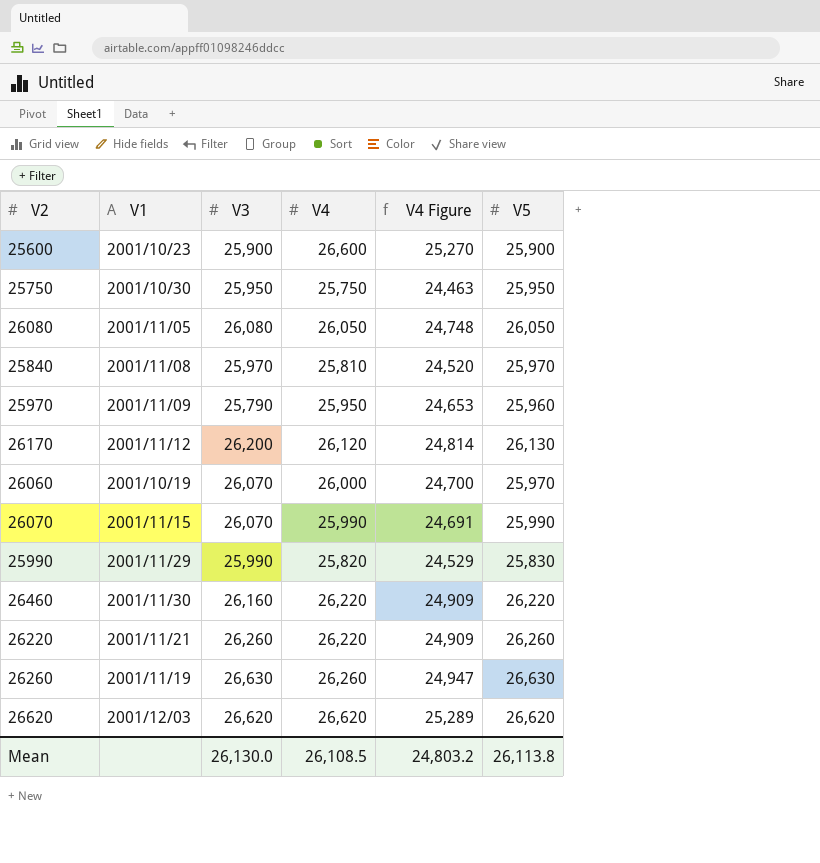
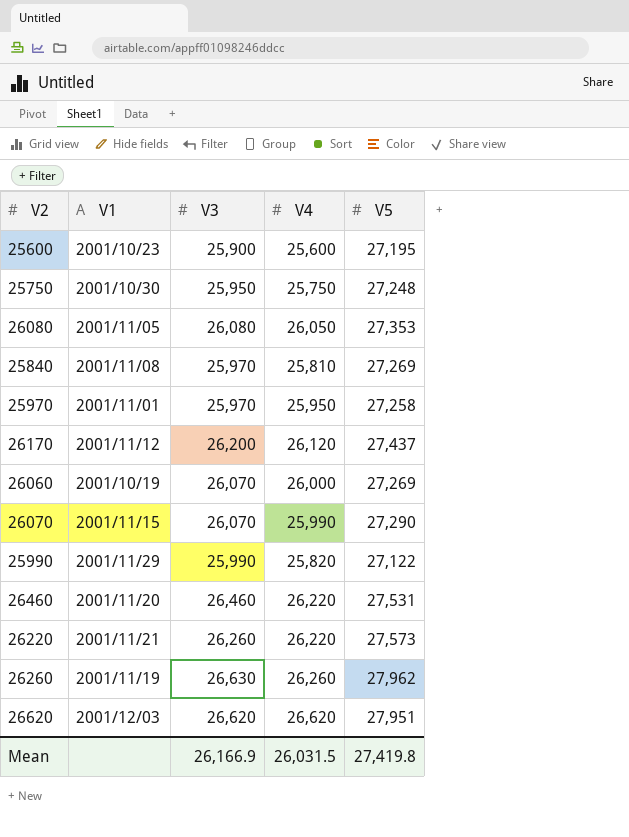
column V4 Figure | formula: [V4] * 0.95 -> none
25600 | V4: 26,600 -> 25,600
25600 | V5: 25,900 -> 27,195
25750 | V5: 25,950 -> 27,248
26080 | V5: 26,050 -> 27,353
25840 | V5: 25,970 -> 27,269
25970 | V1: 2001/11/09 -> 2001/11/01
25970 | V3: 25,790 -> 25,970
25970 | V5: 25,960 -> 27,258
26170 | V5: 26,130 -> 27,437
26060 | V5: 25,970 -> 27,269
26070 | V5: 25,990 -> 27,290
25990 | V5: 25,830 -> 27,122
26460 | V1: 2001/11/30 -> 2001/11/20
26460 | V3: 26,160 -> 26,460
26460 | V5: 26,220 -> 27,531
26220 | V5: 26,260 -> 27,573
26260 | V5: 26,630 -> 27,962
26620 | V5: 26,620 -> 27,951
Mean | V3: 26,130.0 -> 26,166.9
Mean | V4: 26,108.5 -> 26,031.5
Mean | V5: 26,113.8 -> 27,419.8

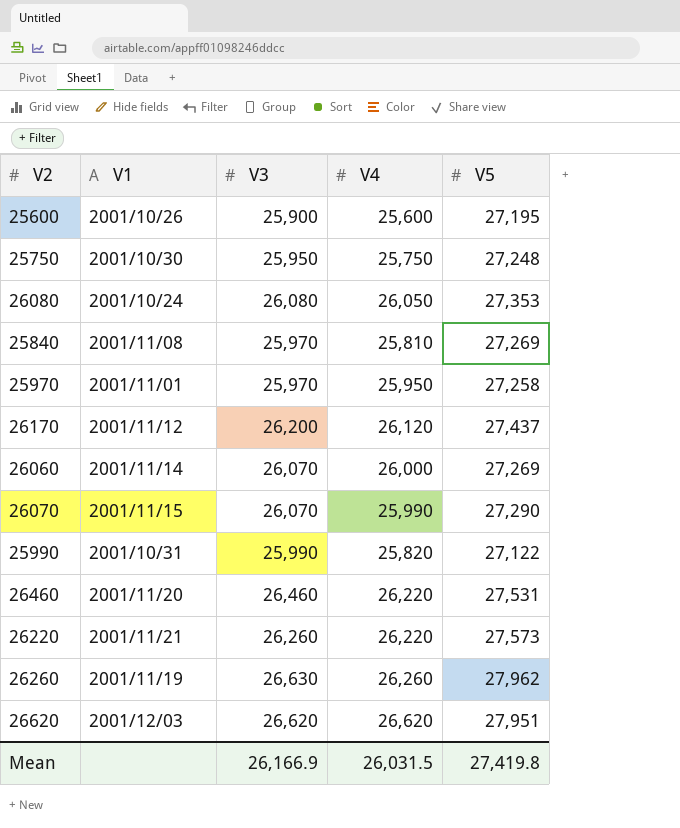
25600 | V1: 2001/10/23 -> 2001/10/26
26080 | V1: 2001/11/05 -> 2001/10/24
26060 | V1: 2001/10/19 -> 2001/11/14
25990 | V1: 2001/11/29 -> 2001/10/31

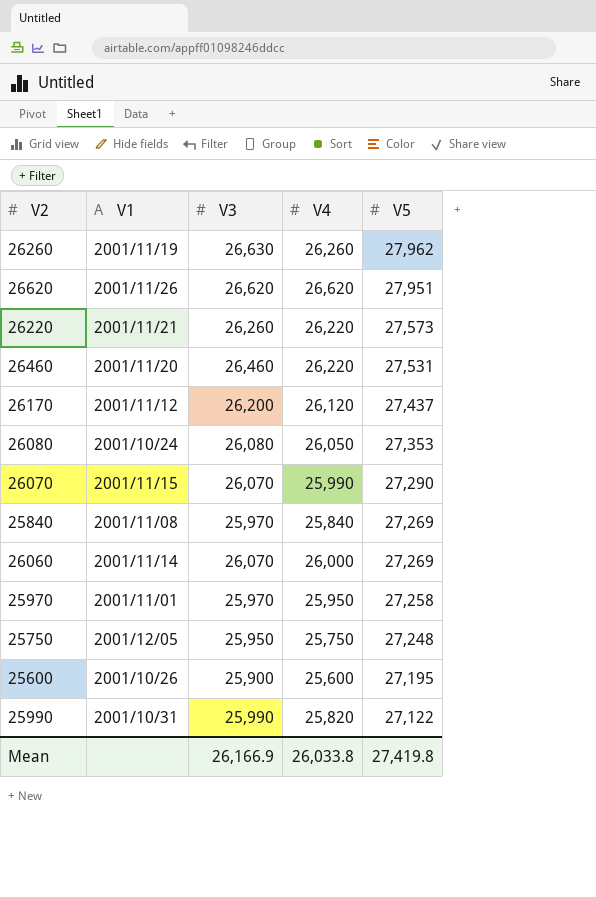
row order: none -> V5 descending
26620 | V1: 2001/12/03 -> 2001/11/26
25840 | V4: 25,810 -> 25,840
25750 | V1: 2001/10/30 -> 2001/12/05
Mean | V4: 26,031.5 -> 26,033.8

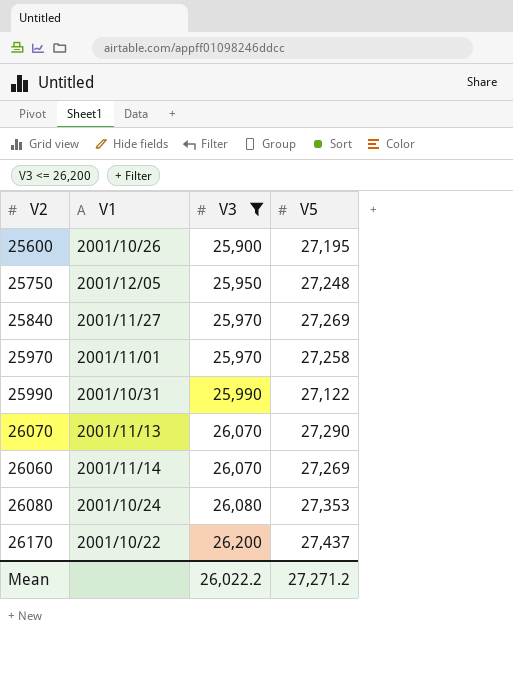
filter: none -> V3 <= 26,200
row order: V5 descending -> V3 ascending
column V4 | position: 4 -> none
25840 | V1: 2001/11/08 -> 2001/11/27
26070 | V1: 2001/11/15 -> 2001/11/13
26170 | V1: 2001/11/12 -> 2001/10/22
Mean | V3: 26,166.9 -> 26,022.2
Mean | V5: 27,419.8 -> 27,271.2

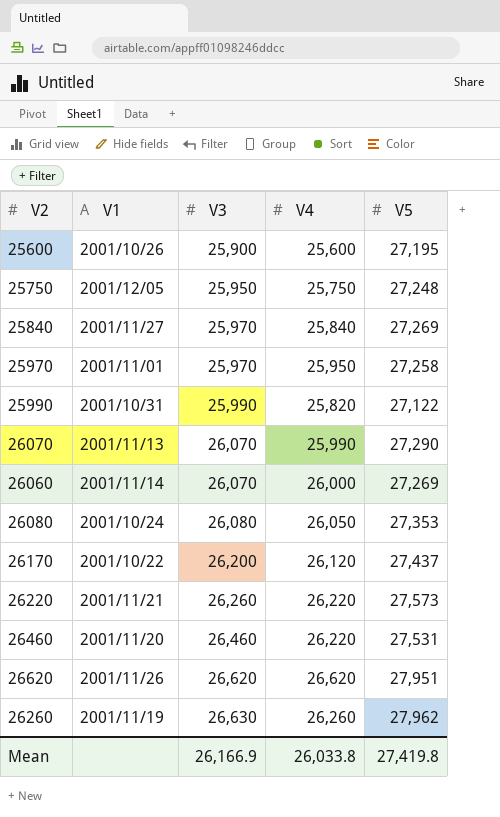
filter: V3 <= 26,200 -> none
column V4 | position: none -> 4
Mean | V3: 26,022.2 -> 26,166.9
Mean | V5: 27,271.2 -> 27,419.8

